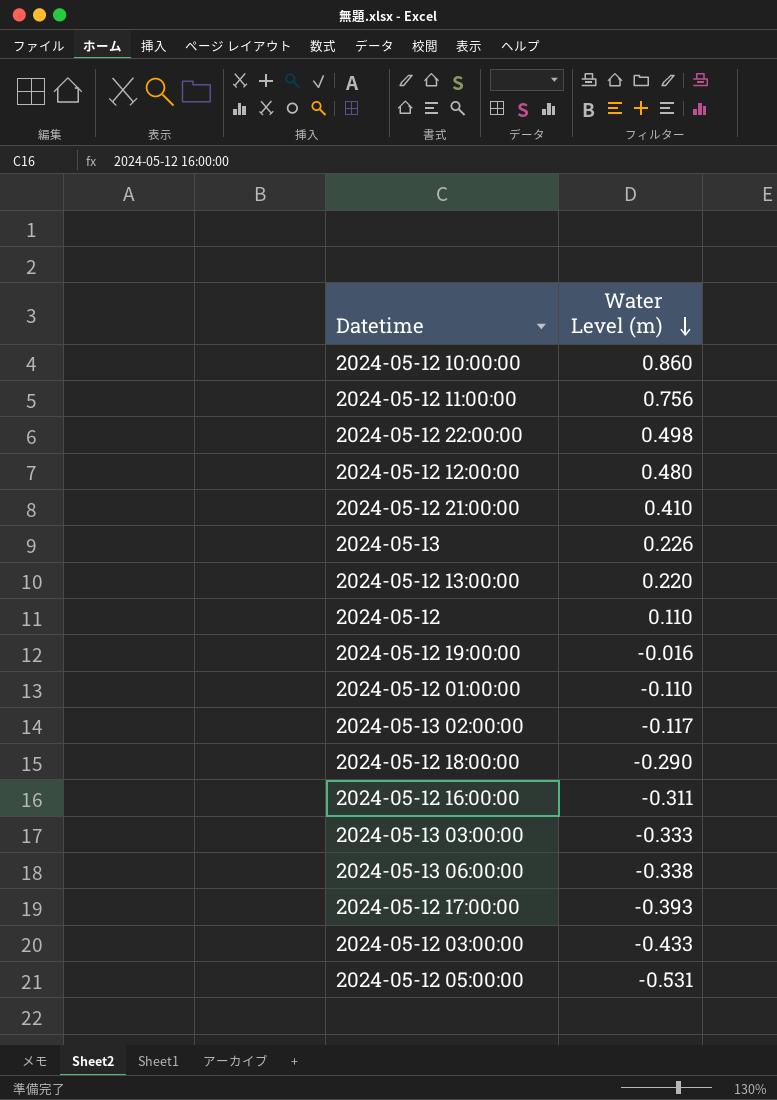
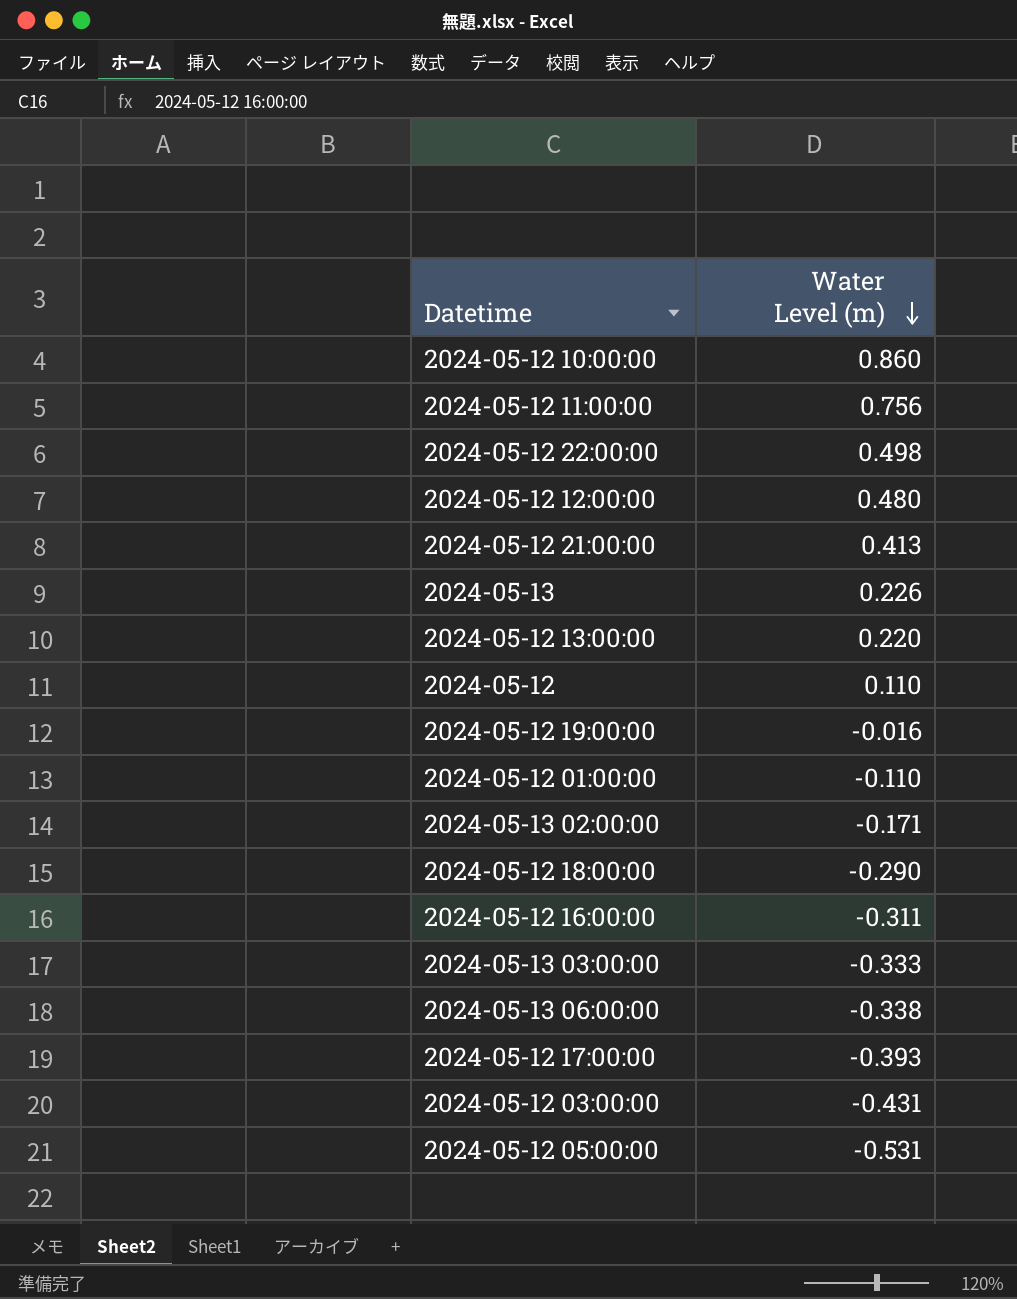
2024-05-12 21:00:00 | Water Level (m): 0.410 -> 0.413
2024-05-13 02:00:00 | Water Level (m): -0.117 -> -0.171
2024-05-12 03:00:00 | Water Level (m): -0.433 -> -0.431

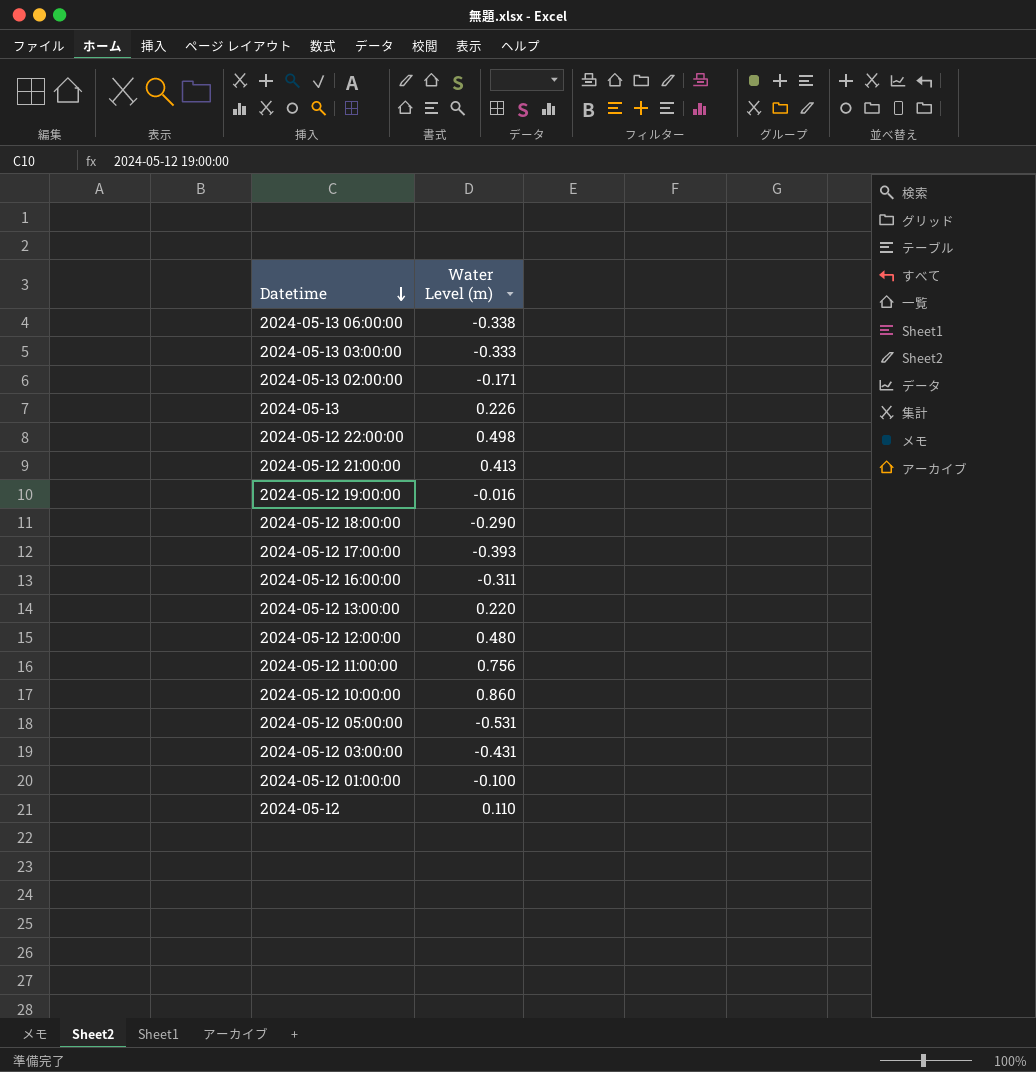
row order: Water Level (m) descending -> Datetime descending
2024-05-12 01:00:00 | Water Level (m): -0.110 -> -0.100

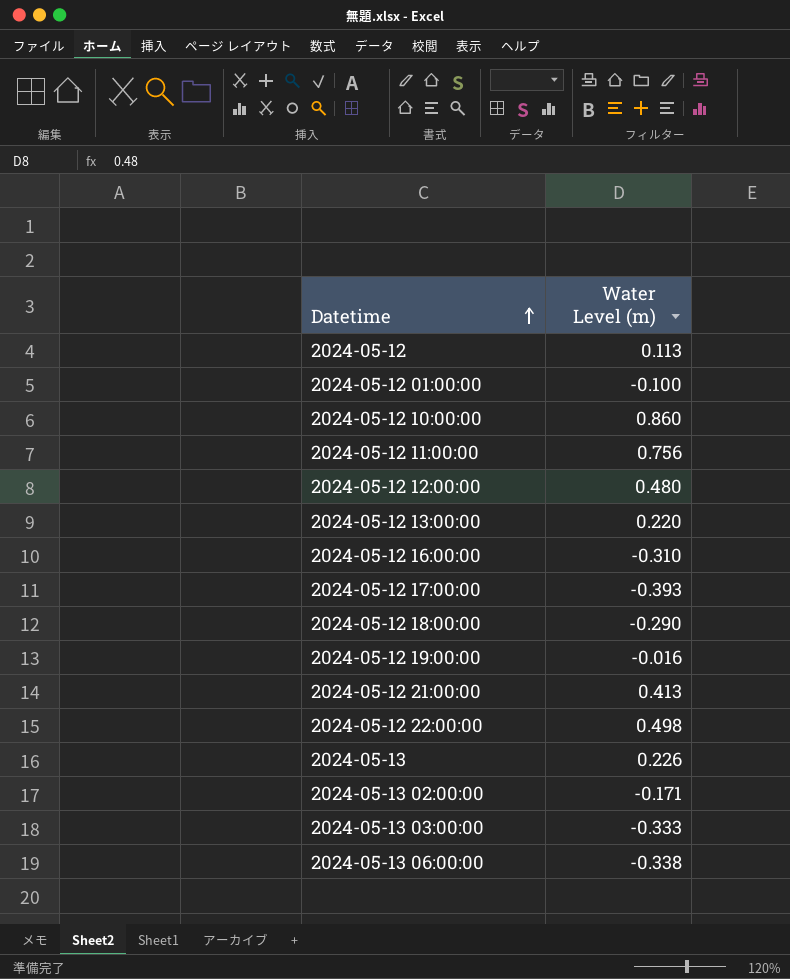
row order: Datetime descending -> Datetime ascending
row 2024-05-12 05:00:00: -0.531 -> none
row 2024-05-12 03:00:00: -0.431 -> none
2024-05-12 | Water Level (m): 0.110 -> 0.113
2024-05-12 16:00:00 | Water Level (m): -0.311 -> -0.310

